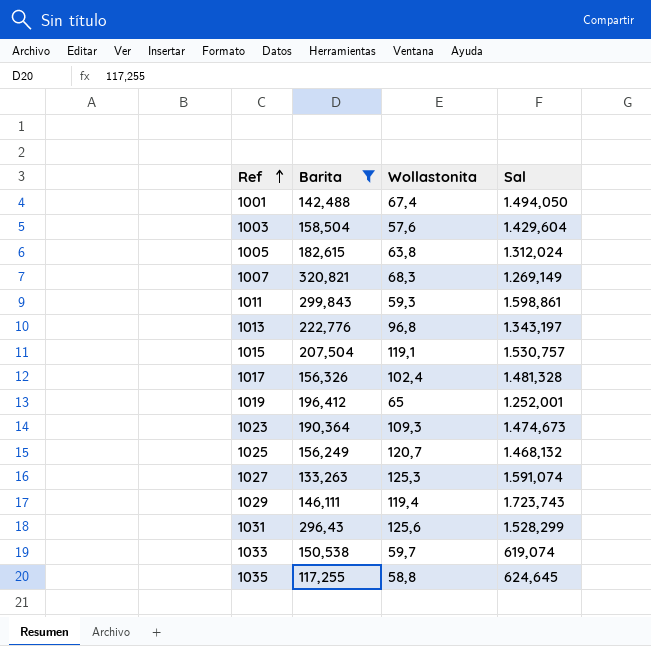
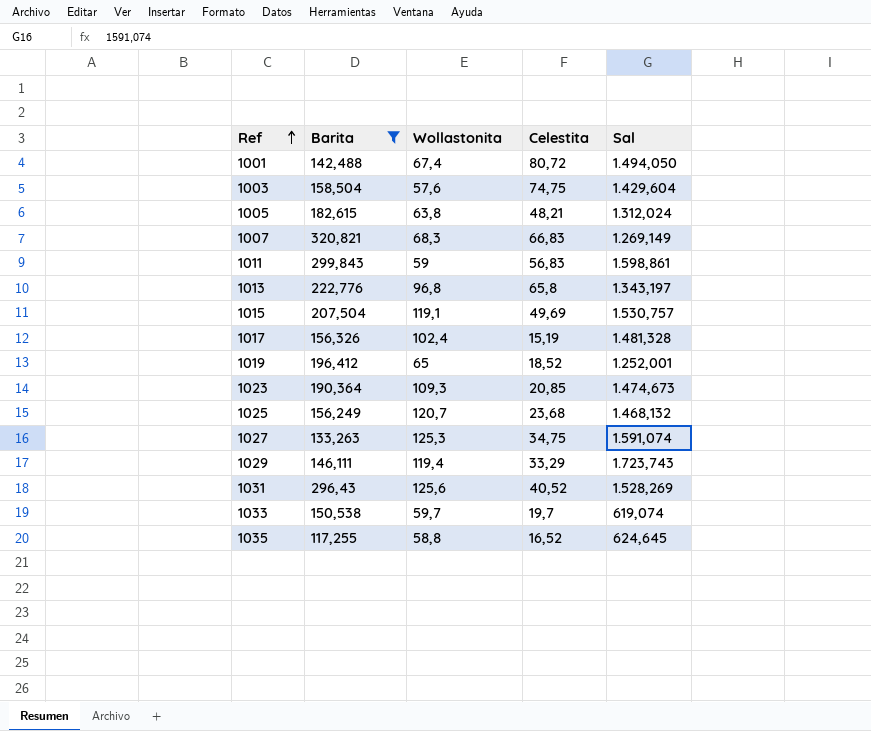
column Celestita | position: none -> 4
1011 | Wollastonita: 59,3 -> 59
1031 | Sal: 1.528,299 -> 1.528,269

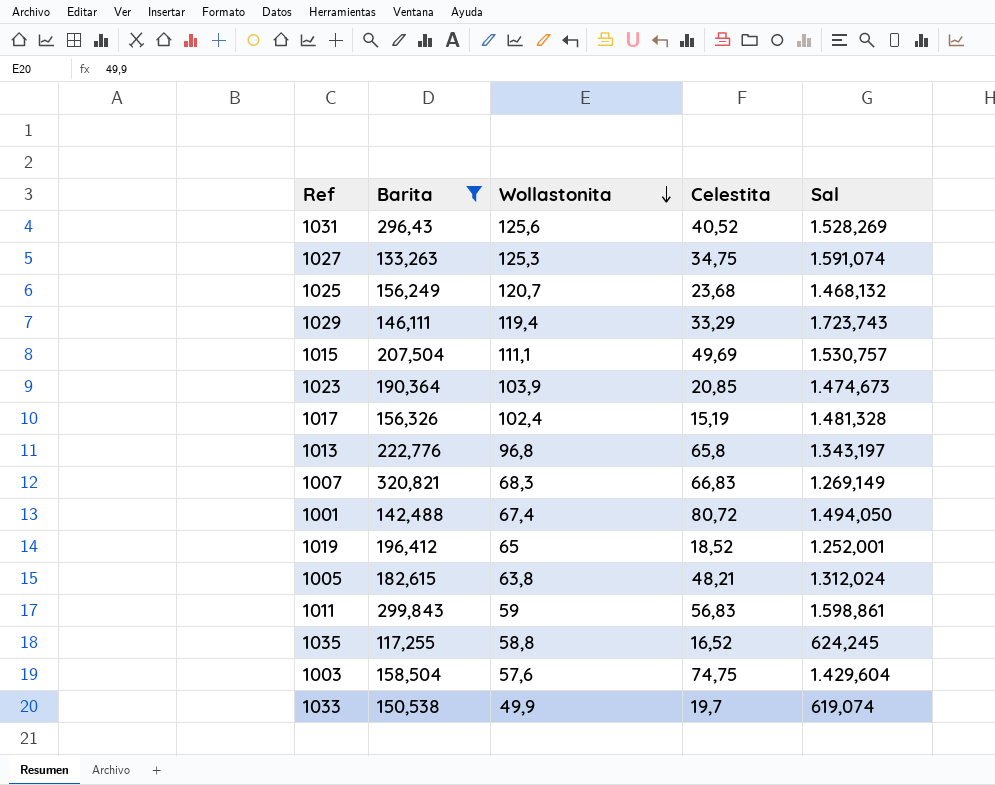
row order: Ref ascending -> Wollastonita descending
1015 | Wollastonita: 119,1 -> 111,1
1023 | Wollastonita: 109,3 -> 103,9
1035 | Sal: 624,645 -> 624,245
1033 | Wollastonita: 59,7 -> 49,9

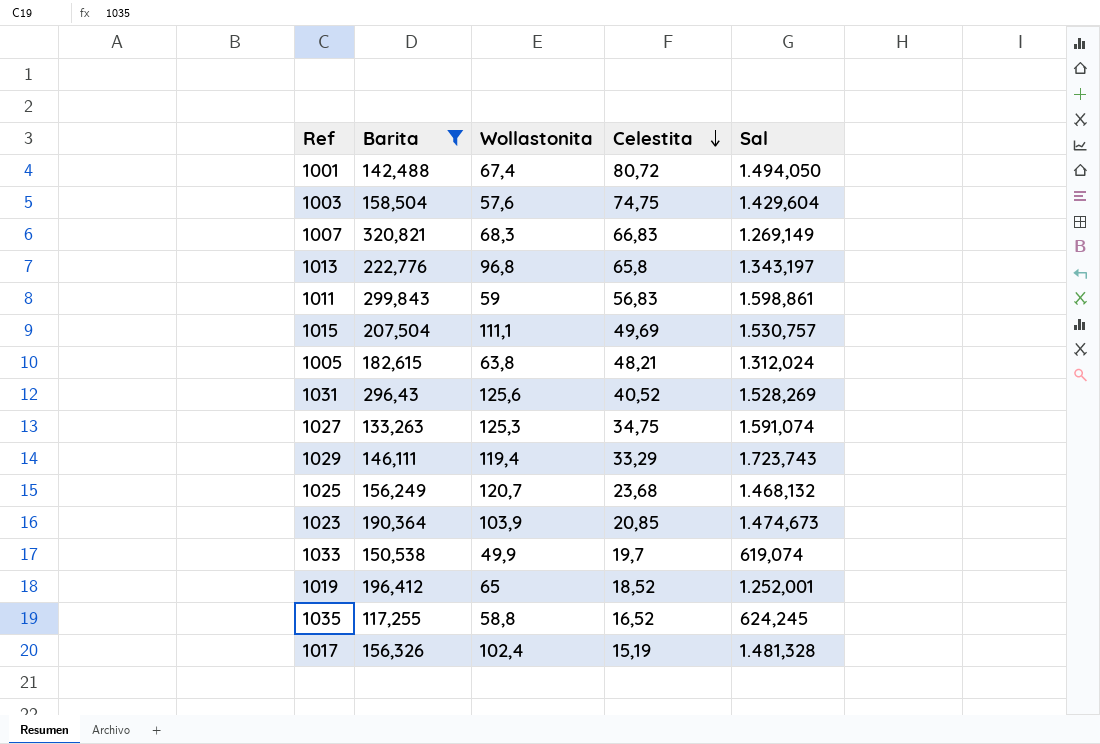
row order: Wollastonita descending -> Celestita descending

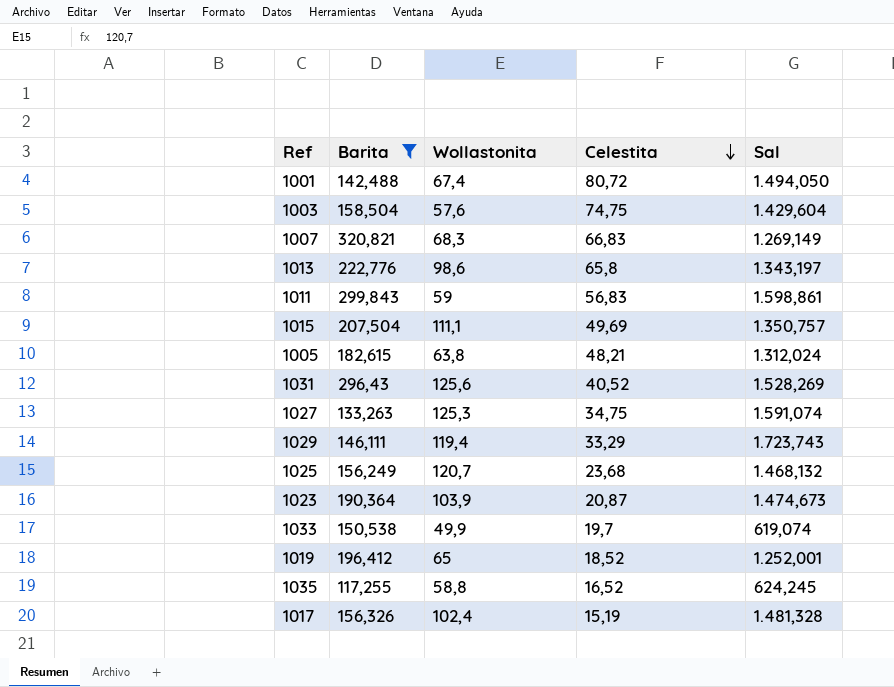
1013 | Wollastonita: 96,8 -> 98,6
1015 | Sal: 1.530,757 -> 1.350,757
1023 | Celestita: 20,85 -> 20,87

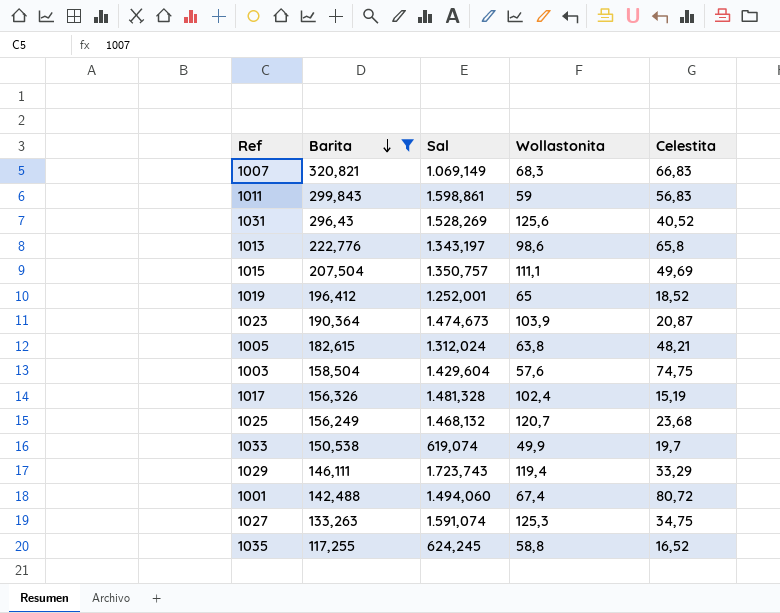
row order: Celestita descending -> Barita descending
column Sal | position: 5 -> 3
1007 | Sal: 1.269,149 -> 1.069,149
1001 | Sal: 1.494,050 -> 1.494,060

